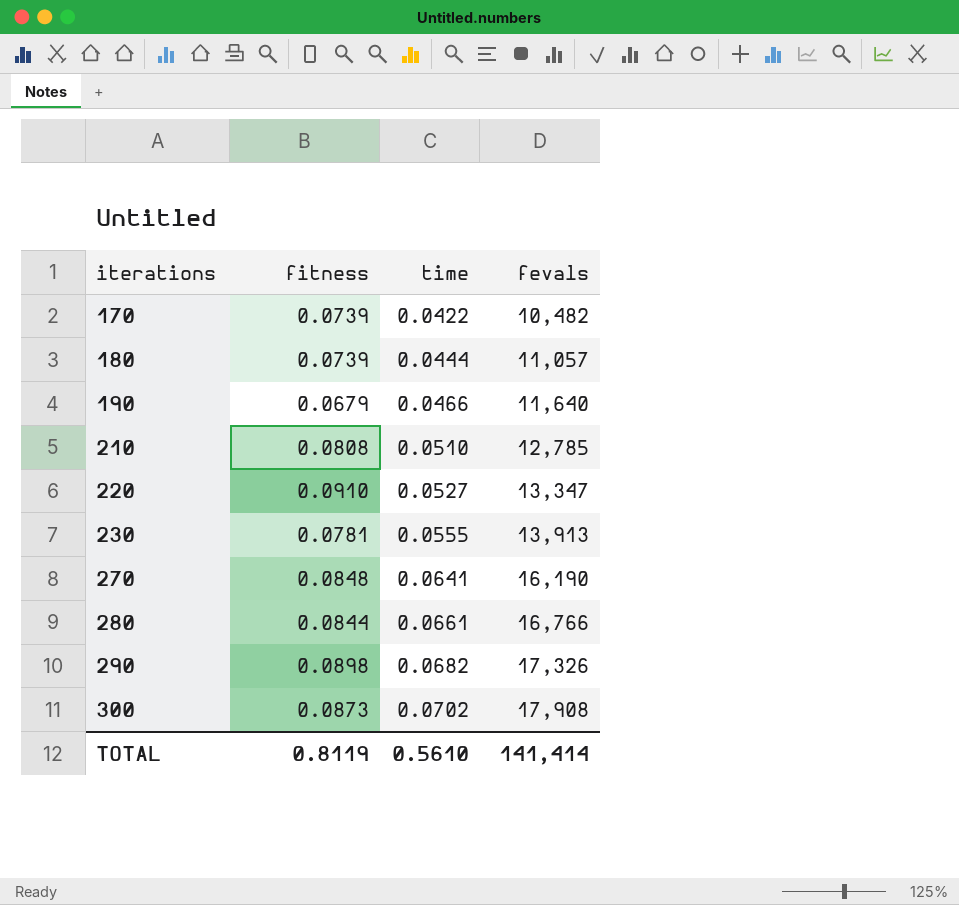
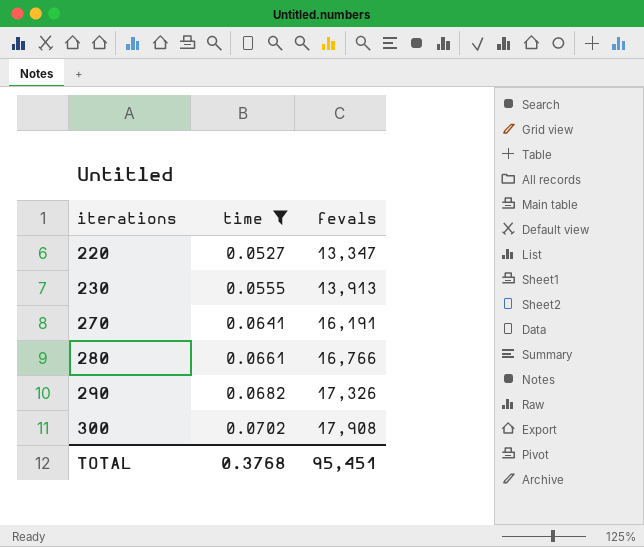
filter: none -> time >= 0.0527
column fitness | position: 2 -> none
270 | fevals: 16,190 -> 16,191
TOTAL | time: 0.5610 -> 0.3768
TOTAL | fevals: 141,414 -> 95,451

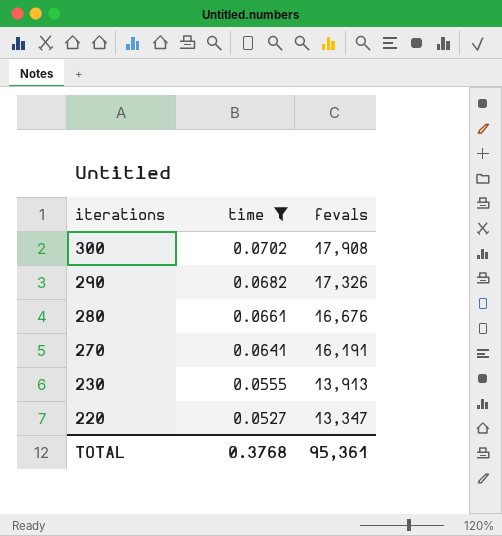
row order: iterations ascending -> iterations descending
280 | fevals: 16,766 -> 16,676
TOTAL | fevals: 95,451 -> 95,361

